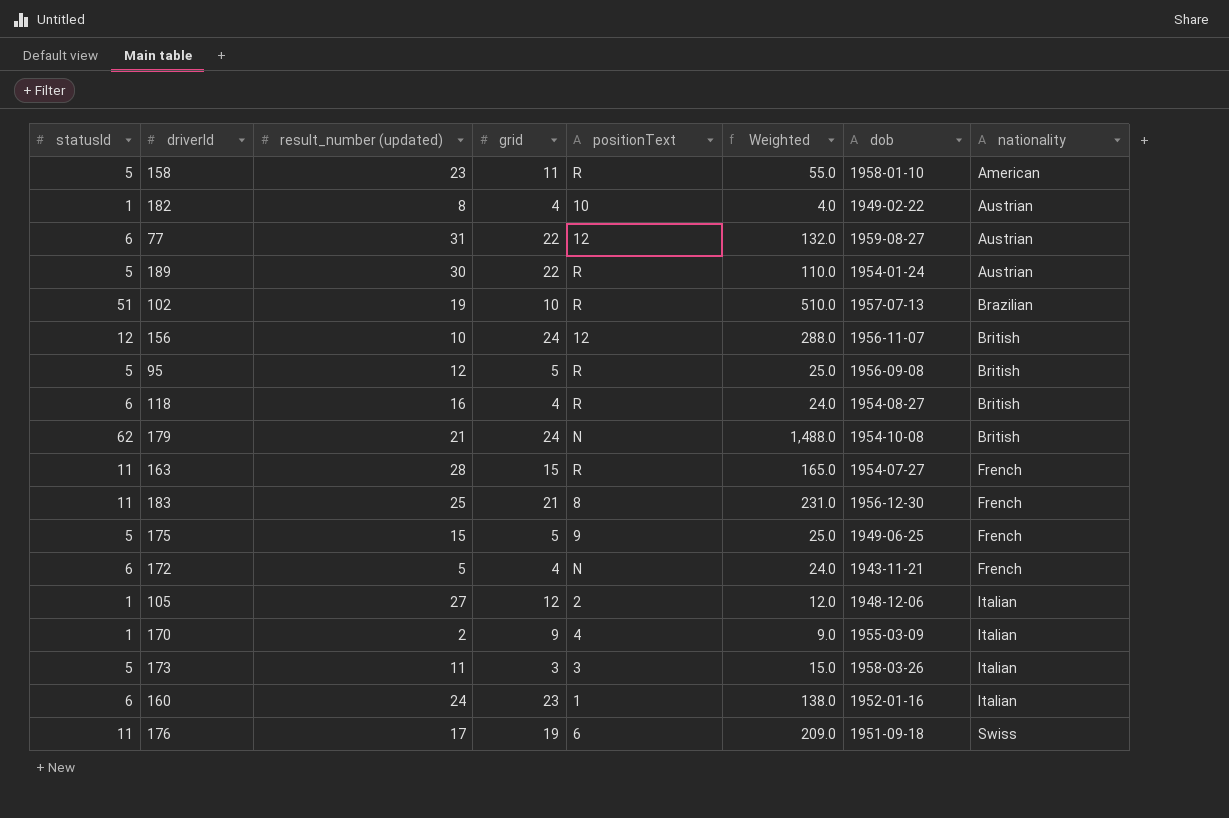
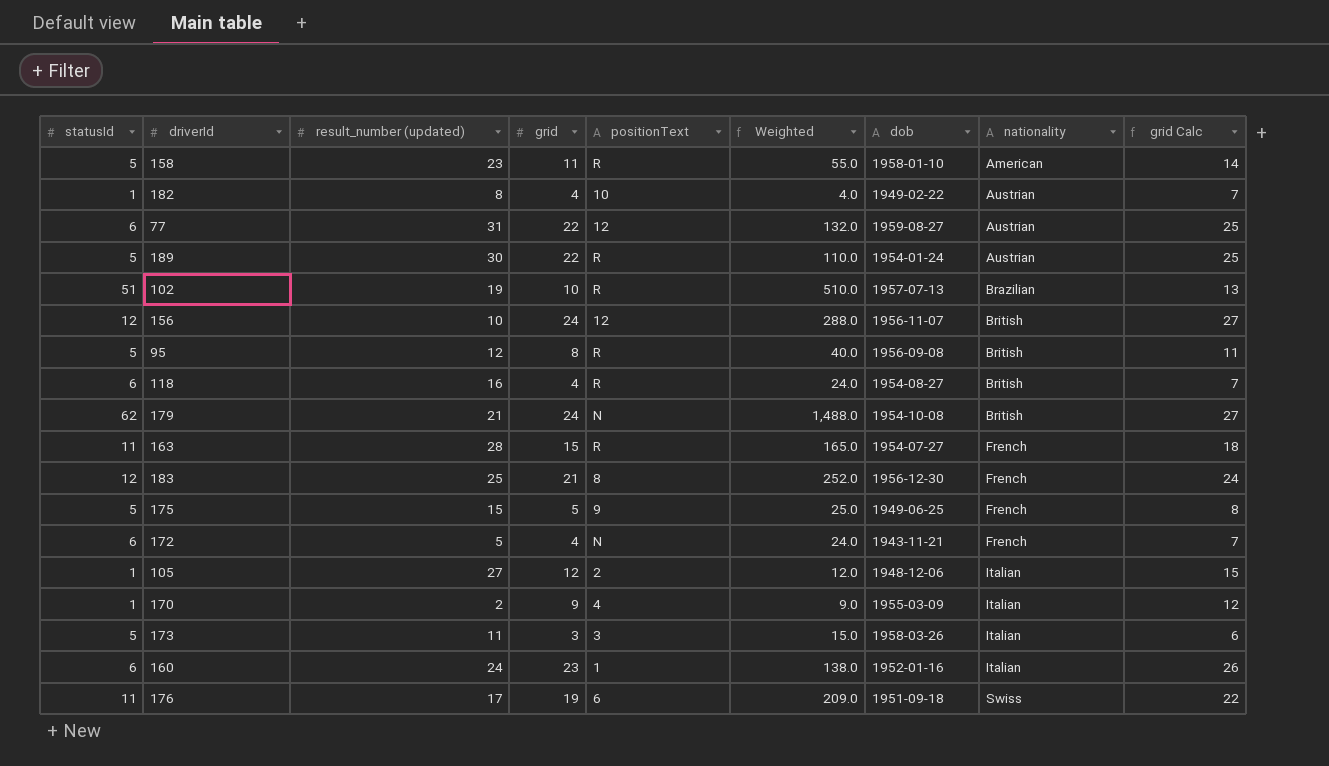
column grid Calc | formula: none -> [grid] + 3
95 | grid: 5 -> 8
95 | Weighted: 25.0 -> 40.0
183 | statusId: 11 -> 12
183 | Weighted: 231.0 -> 252.0

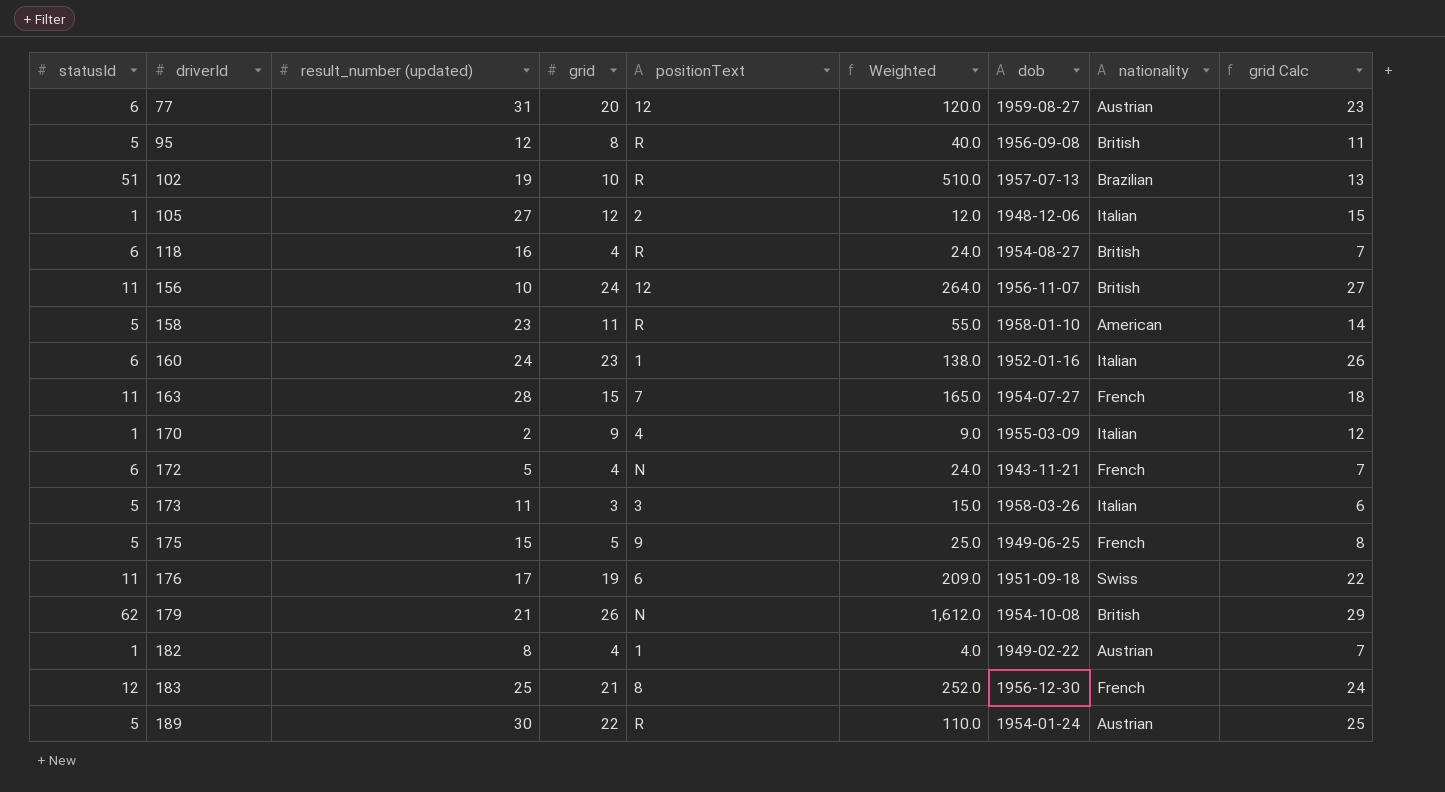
row order: nationality ascending -> driverId ascending
77 | grid: 22 -> 20
77 | Weighted: 132.0 -> 120.0
77 | grid Calc: 25 -> 23
156 | statusId: 12 -> 11
156 | Weighted: 288.0 -> 264.0
163 | positionText: R -> 7
179 | grid: 24 -> 26
179 | Weighted: 1,488.0 -> 1,612.0
179 | grid Calc: 27 -> 29
182 | positionText: 10 -> 1

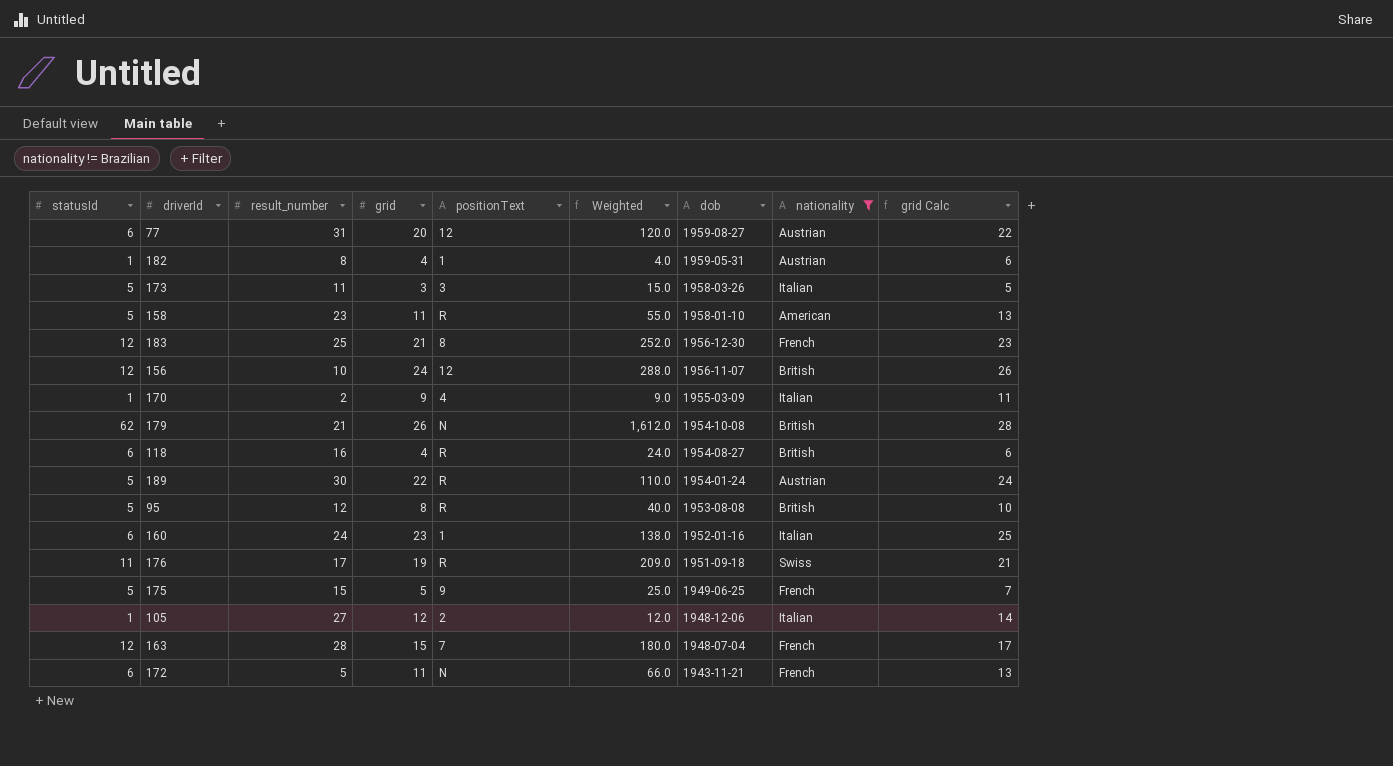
filter: none -> nationality != Brazilian
row order: driverId ascending -> dob descending
column name: result_number (updated) -> result_number
column grid Calc | formula: [grid] + 3 -> [grid] + 2
182 | dob: 1949-02-22 -> 1959-05-31
156 | statusId: 11 -> 12
156 | Weighted: 264.0 -> 288.0
95 | dob: 1956-09-08 -> 1953-08-08
176 | positionText: 6 -> R
163 | statusId: 11 -> 12
163 | Weighted: 165.0 -> 180.0
163 | dob: 1954-07-27 -> 1948-07-04
172 | grid: 4 -> 11
172 | Weighted: 24.0 -> 66.0

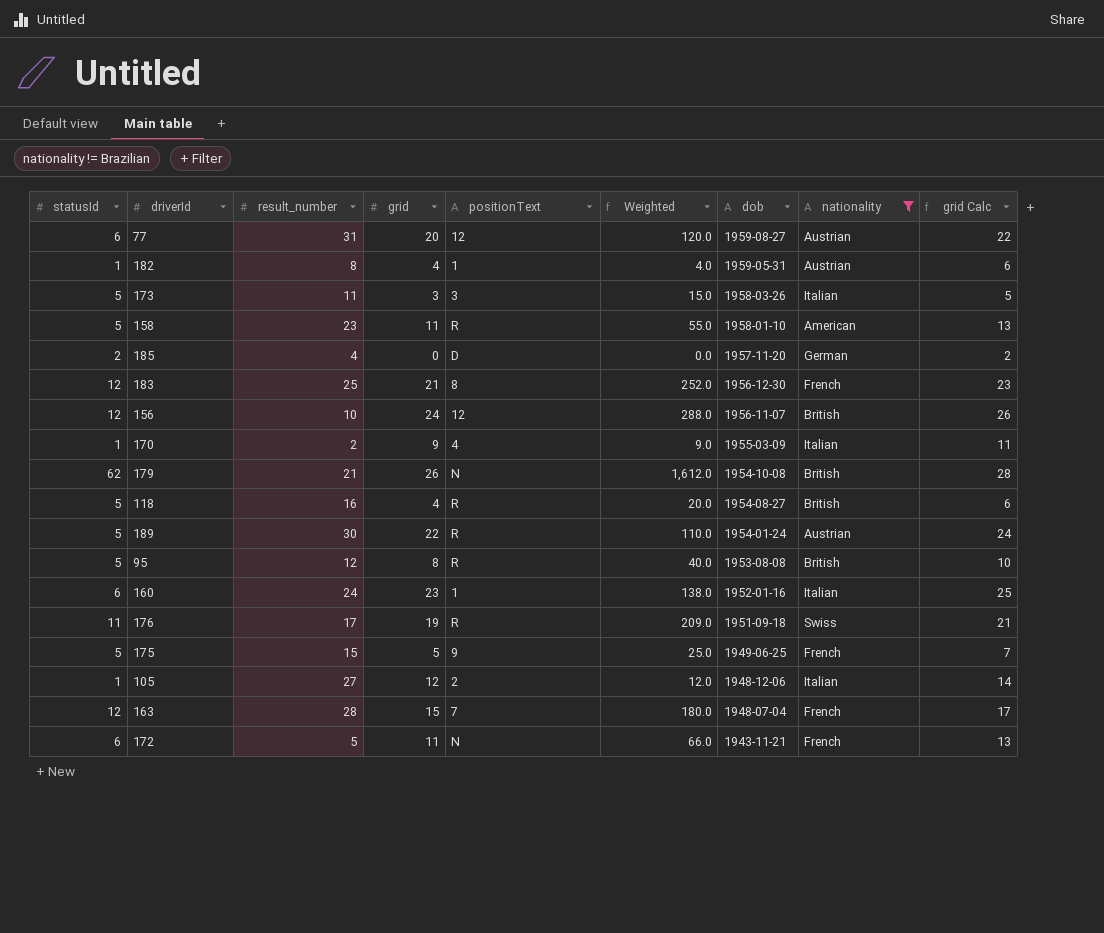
row 185: none -> 2 | 4 | 0 | D | 0.0 | 1957-11-20 | German | 2
118 | statusId: 6 -> 5
118 | Weighted: 24.0 -> 20.0

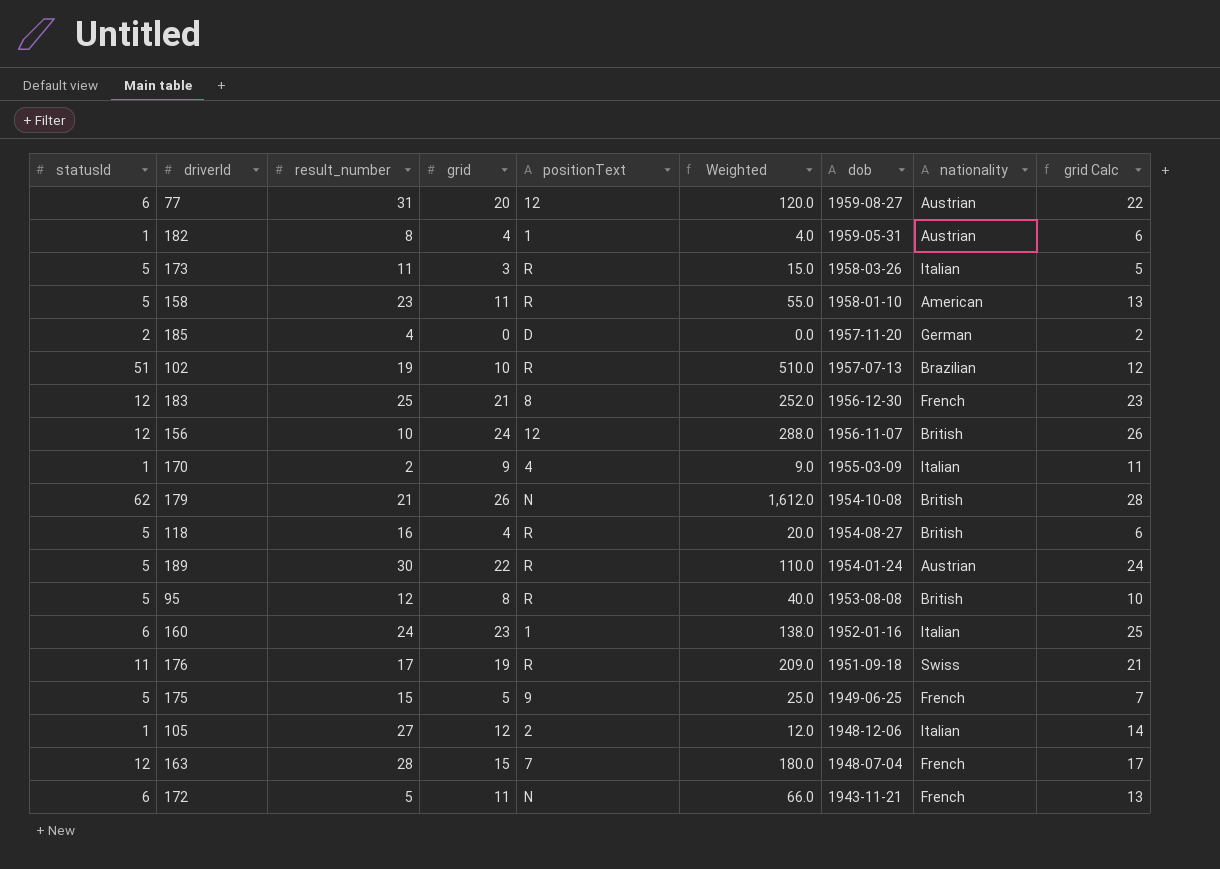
filter: nationality != Brazilian -> none
173 | positionText: 3 -> R

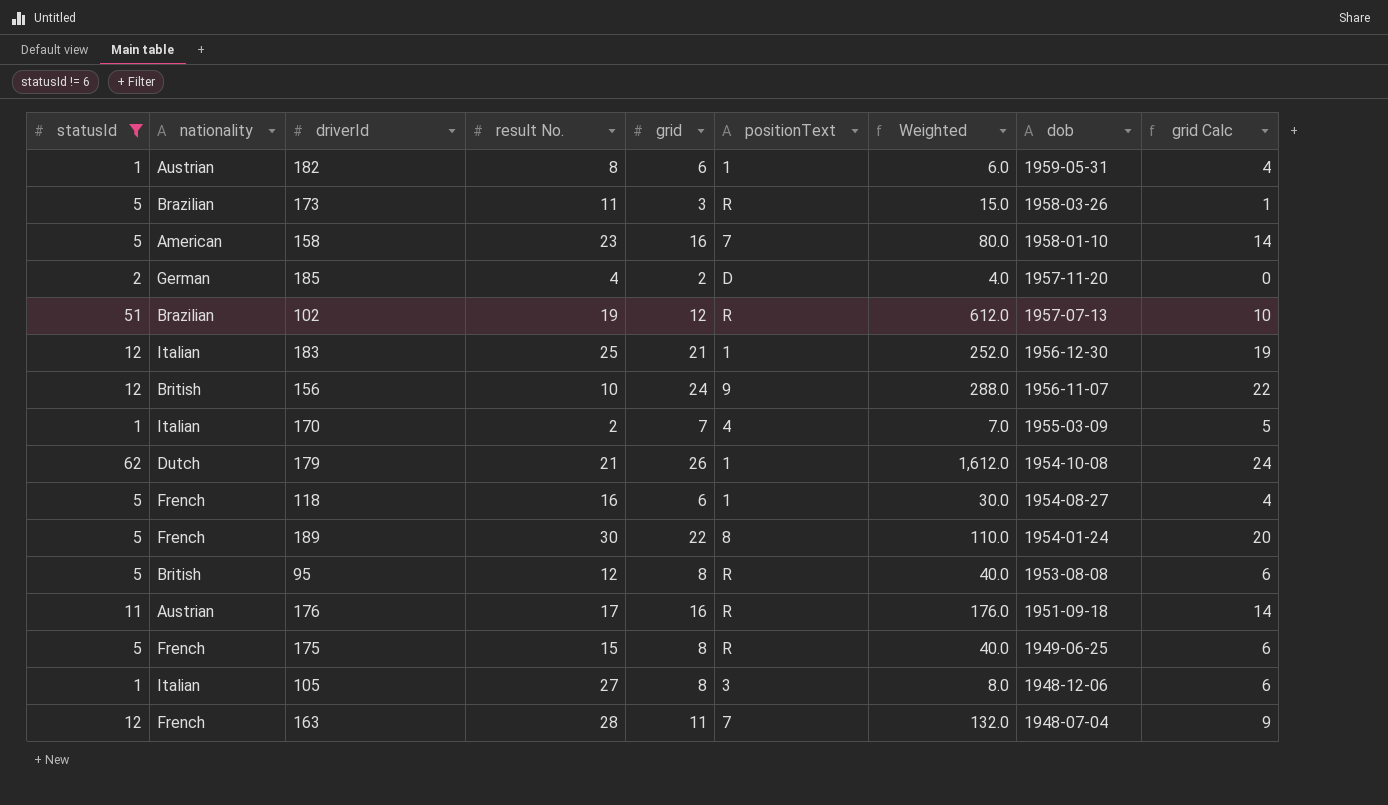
filter: none -> statusId != 6
column nationality | position: 8 -> 2
column name: result_number -> result No.
column grid Calc | formula: [grid] + 2 -> [grid] - 2
182 | grid: 4 -> 6
182 | Weighted: 4.0 -> 6.0
173 | nationality: Italian -> Brazilian
158 | grid: 11 -> 16
158 | positionText: R -> 7
158 | Weighted: 55.0 -> 80.0
185 | grid: 0 -> 2
185 | Weighted: 0.0 -> 4.0
102 | grid: 10 -> 12
102 | Weighted: 510.0 -> 612.0
183 | nationality: French -> Italian
183 | positionText: 8 -> 1
156 | positionText: 12 -> 9
170 | grid: 9 -> 7
170 | Weighted: 9.0 -> 7.0
179 | nationality: British -> Dutch
179 | positionText: N -> 1
118 | nationality: British -> French
118 | grid: 4 -> 6
118 | positionText: R -> 1
118 | Weighted: 20.0 -> 30.0
189 | nationality: Austrian -> French
189 | positionText: R -> 8
176 | nationality: Swiss -> Austrian
176 | grid: 19 -> 16
176 | Weighted: 209.0 -> 176.0
175 | grid: 5 -> 8
175 | positionText: 9 -> R
175 | Weighted: 25.0 -> 40.0
105 | grid: 12 -> 8
105 | positionText: 2 -> 3
105 | Weighted: 12.0 -> 8.0
163 | grid: 15 -> 11
163 | Weighted: 180.0 -> 132.0

